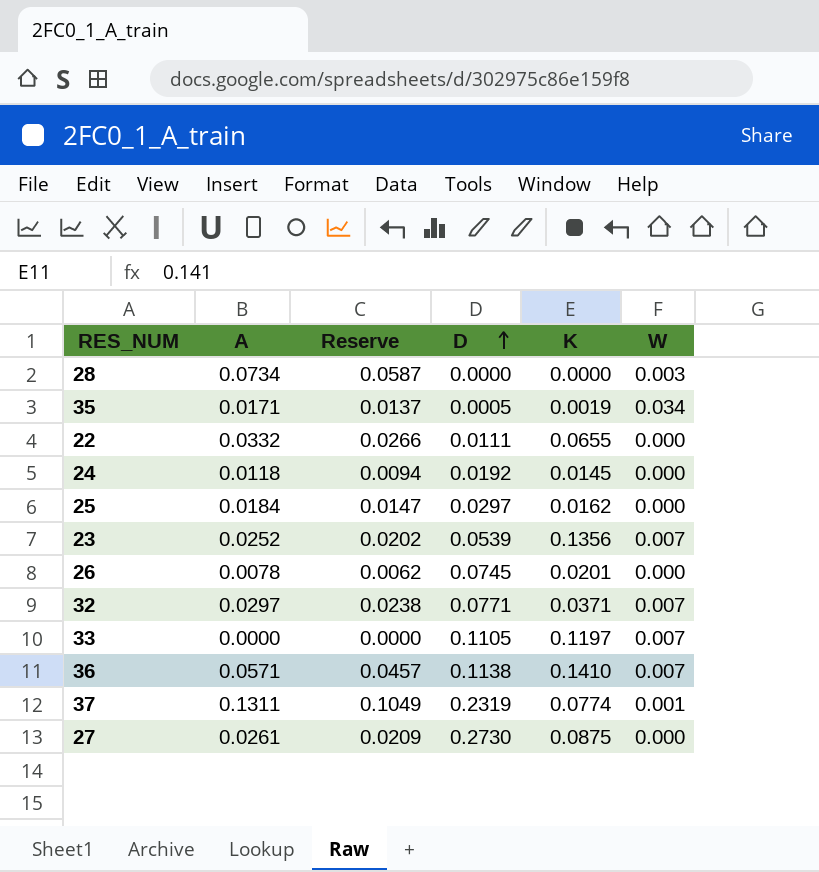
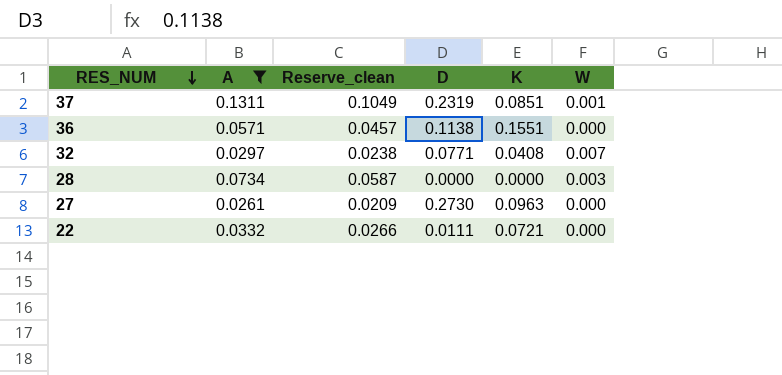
filter: none -> A >= 0.0261
row order: D ascending -> RES_NUM descending
column name: Reserve -> Reserve_clean
37 | K: 0.0774 -> 0.0851
36 | K: 0.1410 -> 0.1551
36 | W: 0.007 -> 0.000
32 | K: 0.0371 -> 0.0408
27 | K: 0.0875 -> 0.0963
22 | K: 0.0655 -> 0.0721

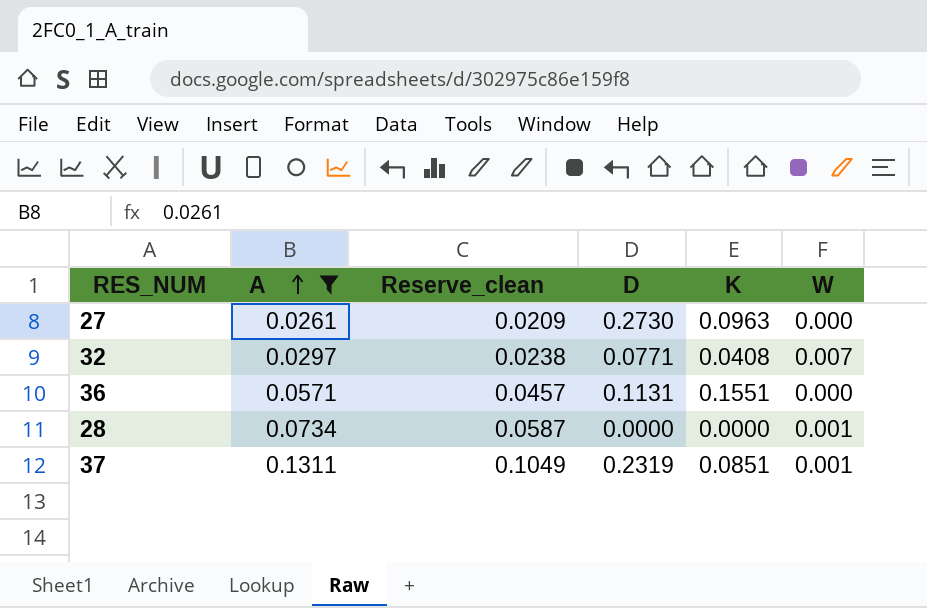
row order: RES_NUM descending -> A ascending
row 22: 0.0332 | 0.0266 | 0.0111 | 0.0721 | 0.000 -> none
36 | D: 0.1138 -> 0.1131
28 | W: 0.003 -> 0.001

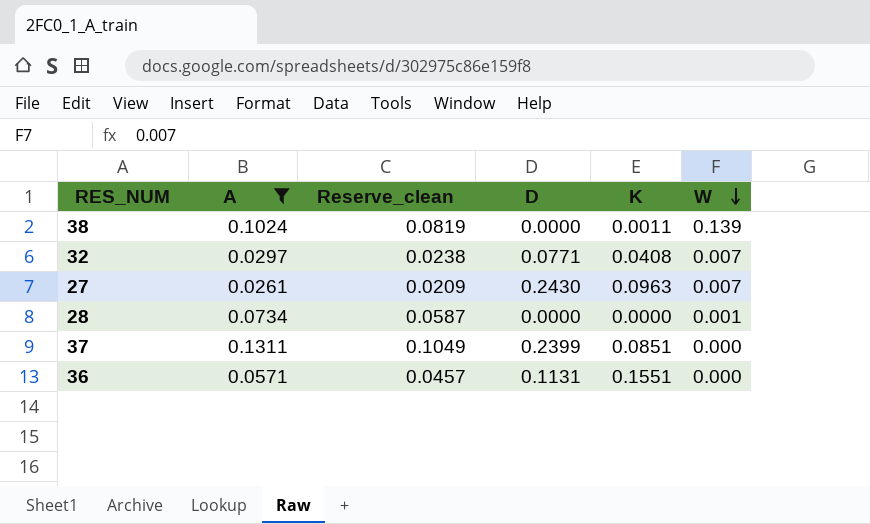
row order: A ascending -> W descending
row 38: none -> 0.1024 | 0.0819 | 0.0000 | 0.0011 | 0.139
27 | D: 0.2730 -> 0.2430
27 | W: 0.000 -> 0.007
37 | D: 0.2319 -> 0.2399
37 | W: 0.001 -> 0.000

